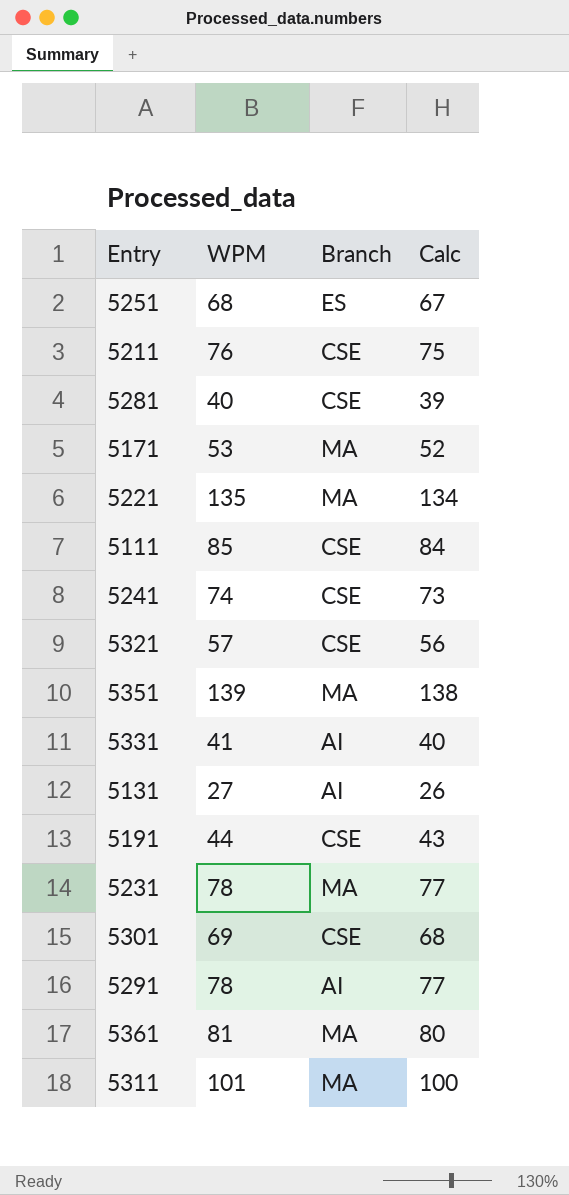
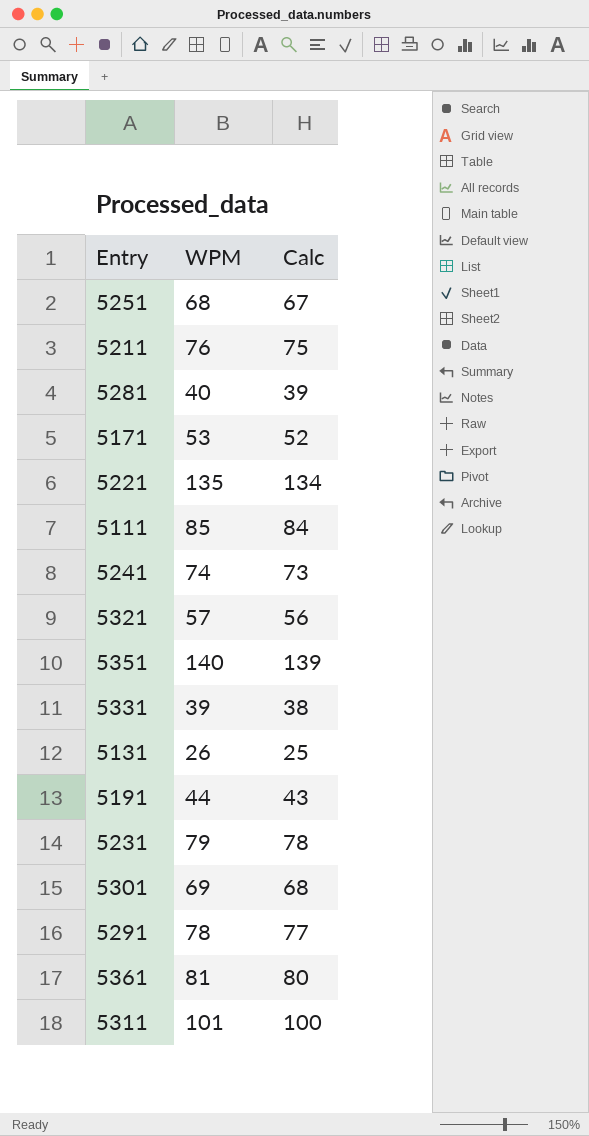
column Branch | position: 3 -> none
5351 | WPM: 139 -> 140
5351 | Calc: 138 -> 139
5331 | WPM: 41 -> 39
5331 | Calc: 40 -> 38
5131 | WPM: 27 -> 26
5131 | Calc: 26 -> 25
5231 | WPM: 78 -> 79
5231 | Calc: 77 -> 78

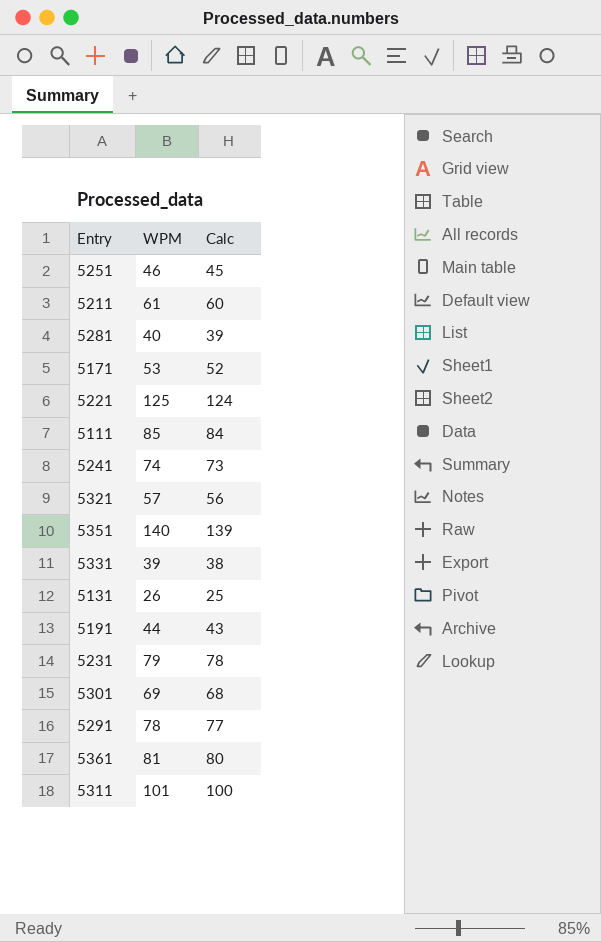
5251 | WPM: 68 -> 46
5251 | Calc: 67 -> 45
5211 | WPM: 76 -> 61
5211 | Calc: 75 -> 60
5221 | WPM: 135 -> 125
5221 | Calc: 134 -> 124

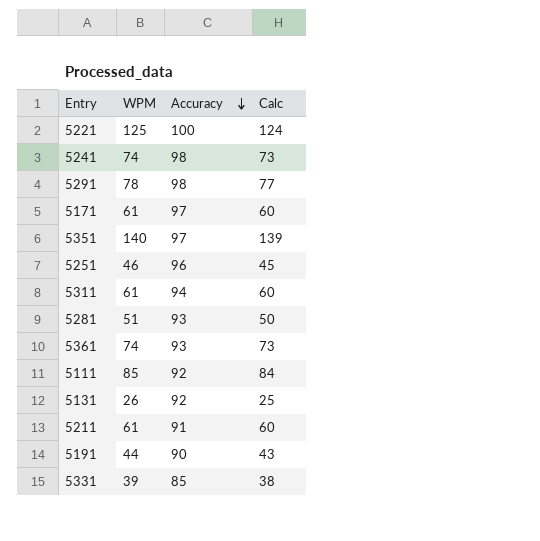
row order: none -> Accuracy descending
column Accuracy | position: none -> 3
row 5321: 57 | 56 -> none
row 5231: 79 | 78 -> none
row 5301: 69 | 68 -> none
5171 | WPM: 53 -> 61
5171 | Calc: 52 -> 60
5311 | WPM: 101 -> 61
5311 | Calc: 100 -> 60
5281 | WPM: 40 -> 51
5281 | Calc: 39 -> 50
5361 | WPM: 81 -> 74
5361 | Calc: 80 -> 73

